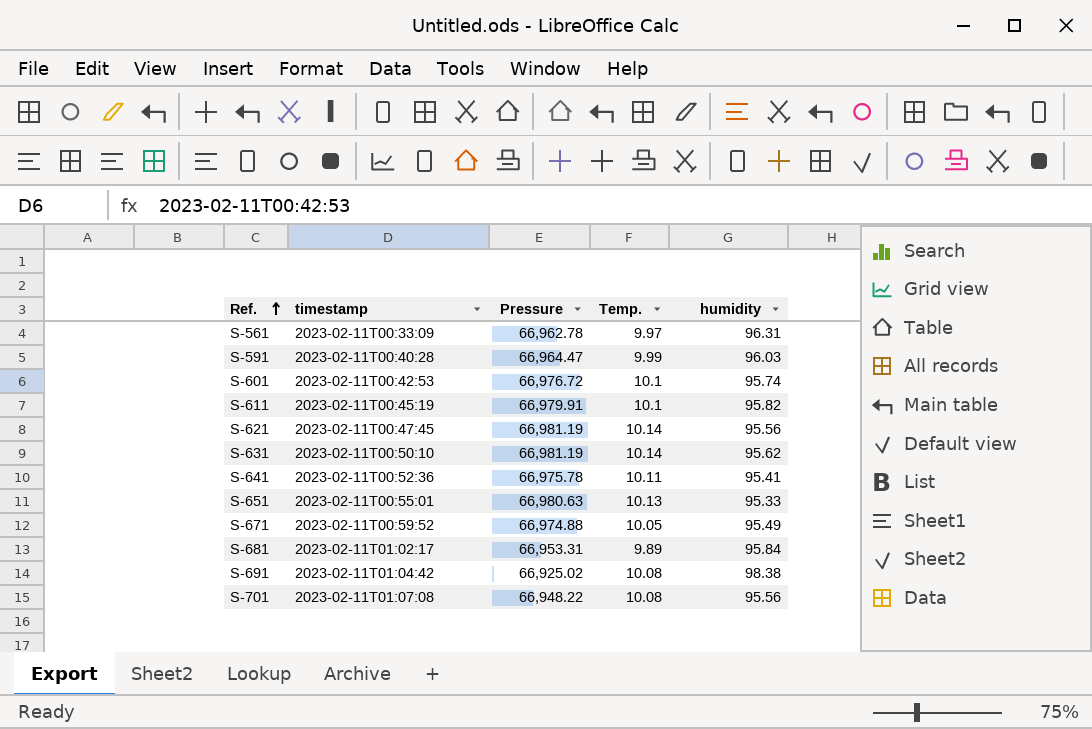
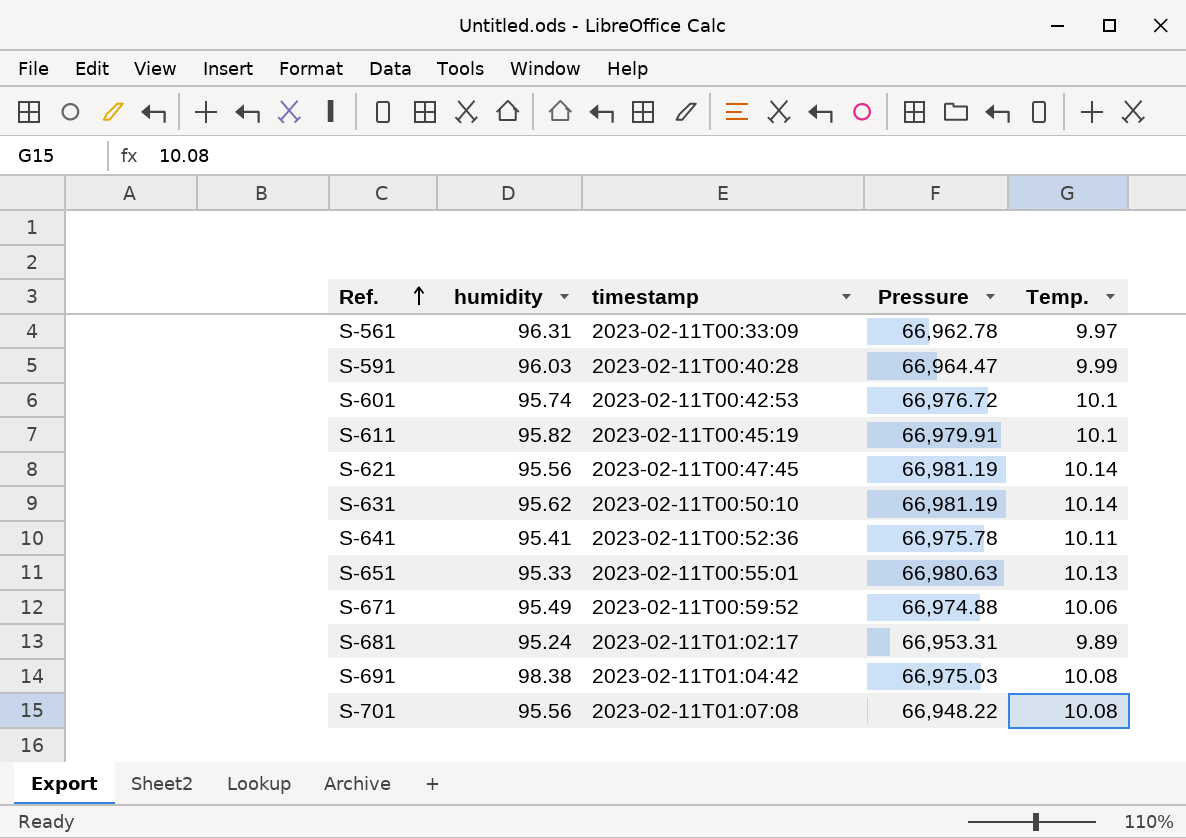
column humidity | position: 5 -> 2
S-671 | Temp.: 10.05 -> 10.06
S-681 | humidity: 95.84 -> 95.24
S-691 | Pressure: 66,925.02 -> 66,975.03

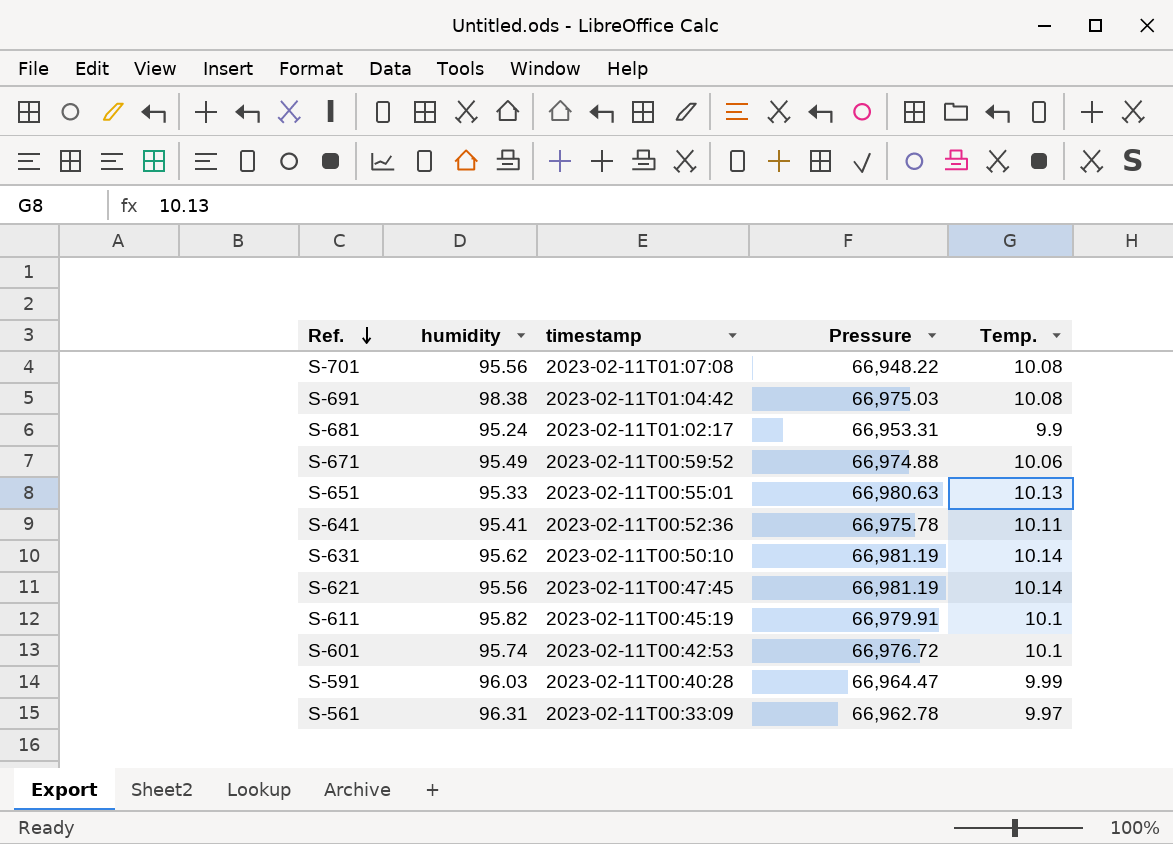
row order: Ref. ascending -> Ref. descending
S-681 | Temp.: 9.89 -> 9.9

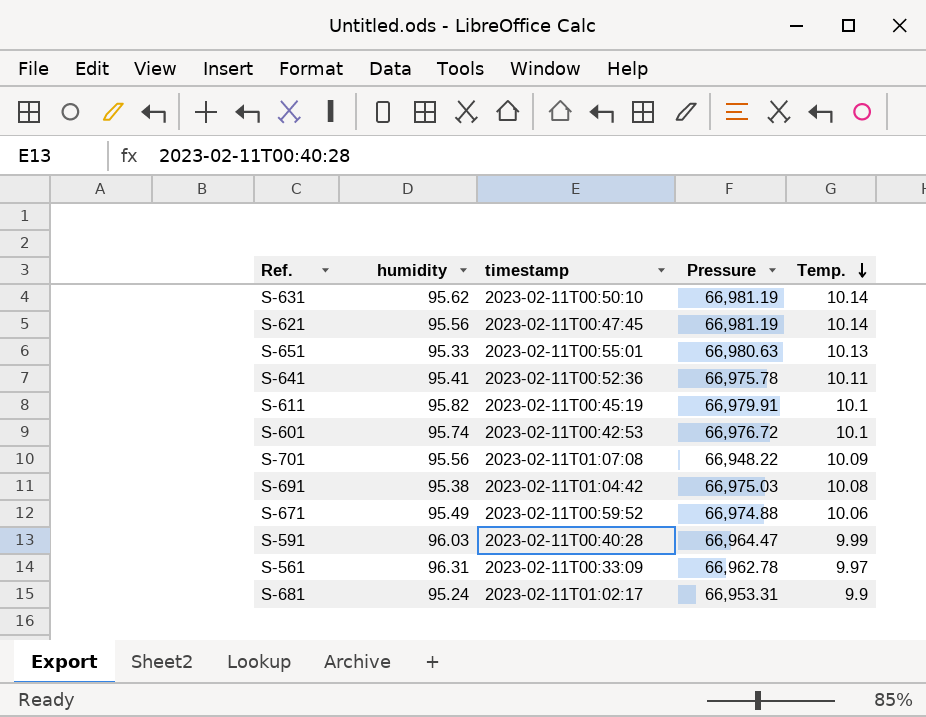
row order: Ref. descending -> Temp. descending
S-701 | Temp.: 10.08 -> 10.09
S-691 | humidity: 98.38 -> 95.38

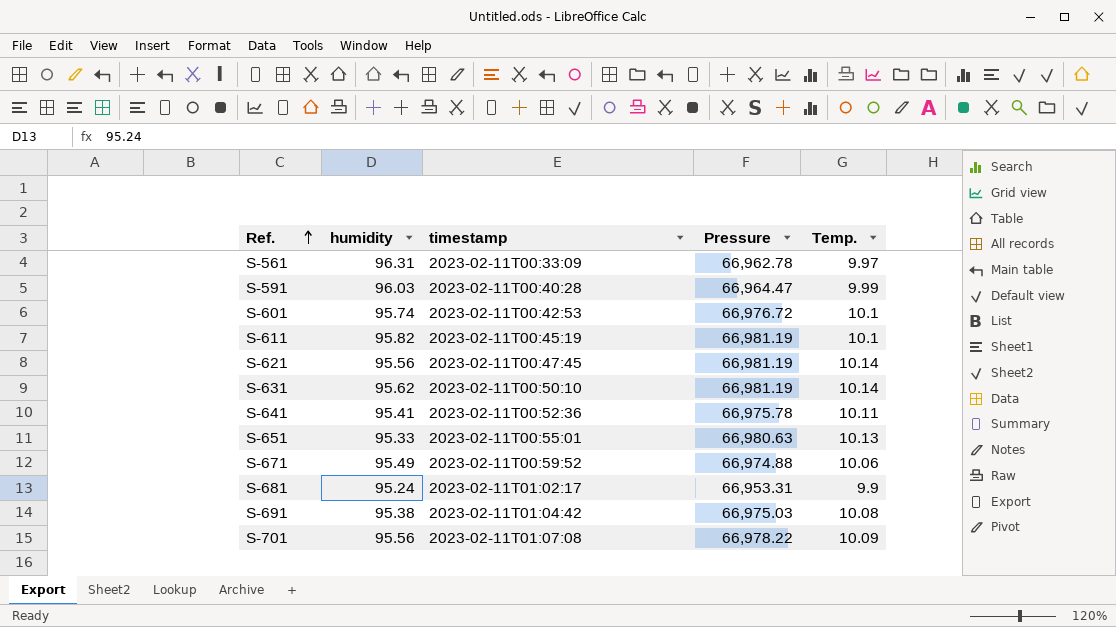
row order: Temp. descending -> Ref. ascending
S-611 | Pressure: 66,979.91 -> 66,981.19
S-701 | Pressure: 66,948.22 -> 66,978.22

